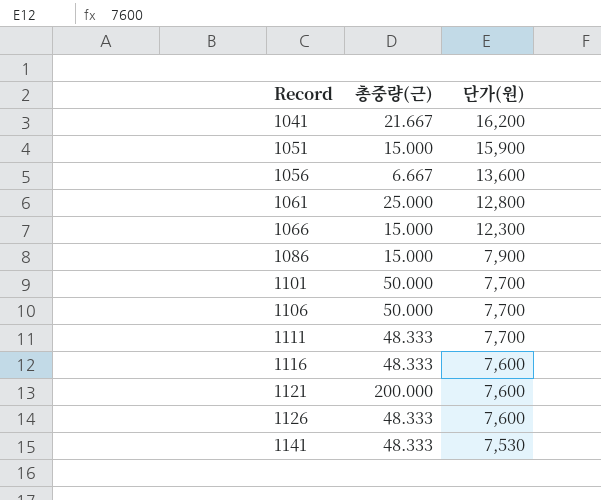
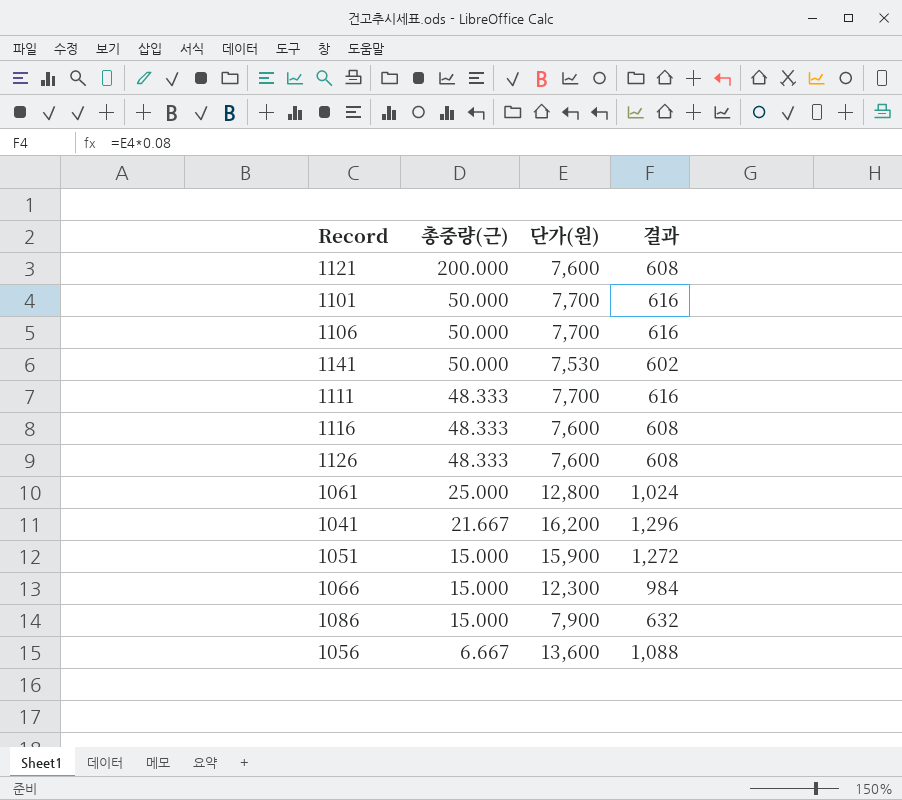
row order: Record ascending -> 총중량(근) descending
column 결과 | formula: none -> [단가(원)] * 0.08
1141 | 총중량(근): 48.333 -> 50.000

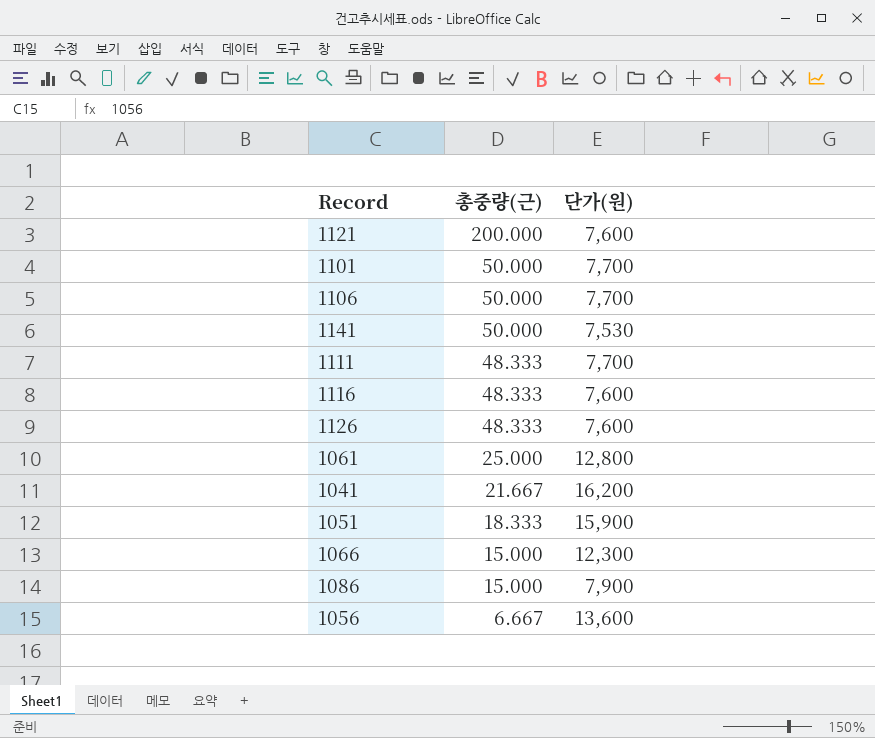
column 결과 | formula: [단가(원)] * 0.08 -> none
1051 | 총중량(근): 15.000 -> 18.333

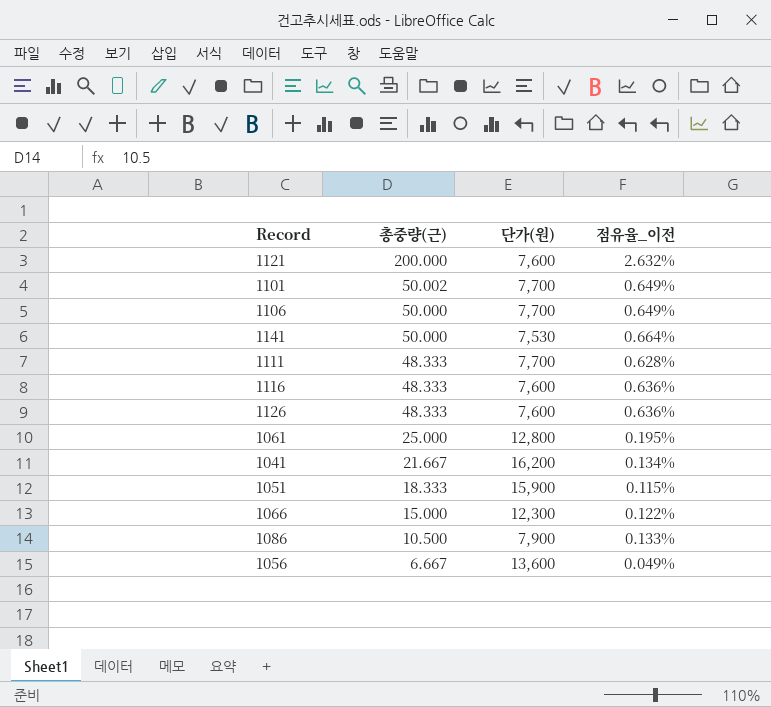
column 점유율_이전 | formula: none -> [총중량(근)] / [단가(원)]
1101 | 총중량(근): 50.000 -> 50.002
1086 | 총중량(근): 15.000 -> 10.500

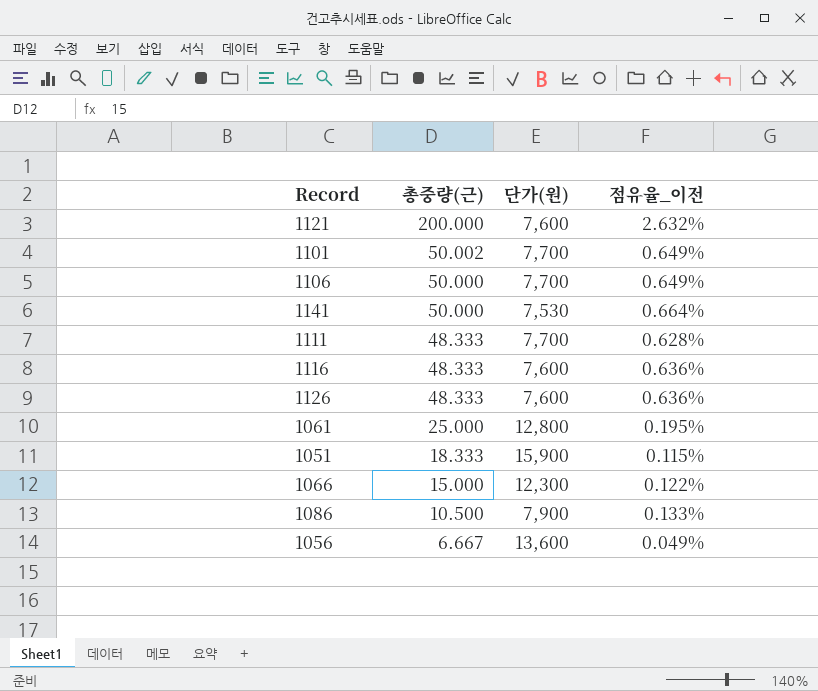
row 1041: 21.667 | 16,200 | 0.134% -> none

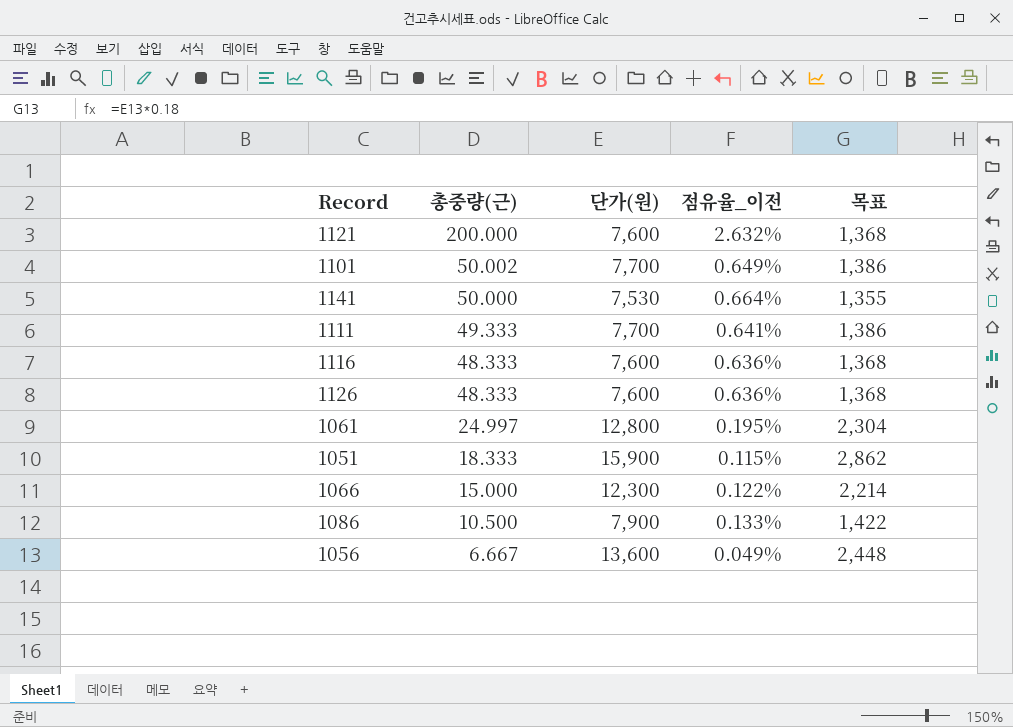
column 목표 | formula: none -> [단가(원)] * 0.18
row 1106: 50.000 | 7,700 | 0.649% -> none
1111 | 총중량(근): 48.333 -> 49.333
1111 | 점유율_이전: 0.628% -> 0.641%
1061 | 총중량(근): 25.000 -> 24.997

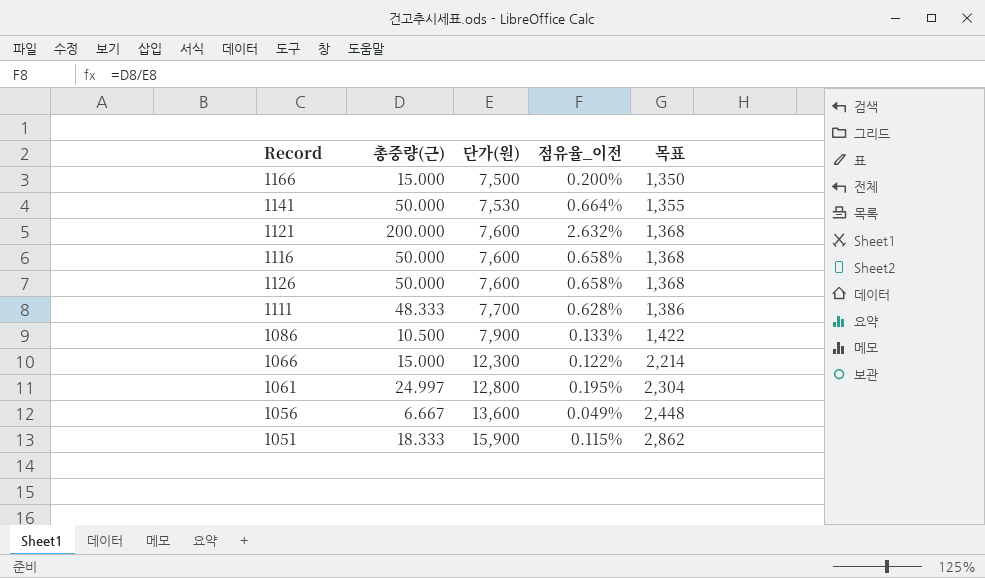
row order: 총중량(근) descending -> 단가(원) ascending
row 1101: 50.002 | 7,700 | 0.649% | 1,386 -> none
row 1166: none -> 15.000 | 7,500 | 0.200% | 1,350
1116 | 총중량(근): 48.333 -> 50.000
1116 | 점유율_이전: 0.636% -> 0.658%
1126 | 총중량(근): 48.333 -> 50.000
1126 | 점유율_이전: 0.636% -> 0.658%
1111 | 총중량(근): 49.333 -> 48.333
1111 | 점유율_이전: 0.641% -> 0.628%

